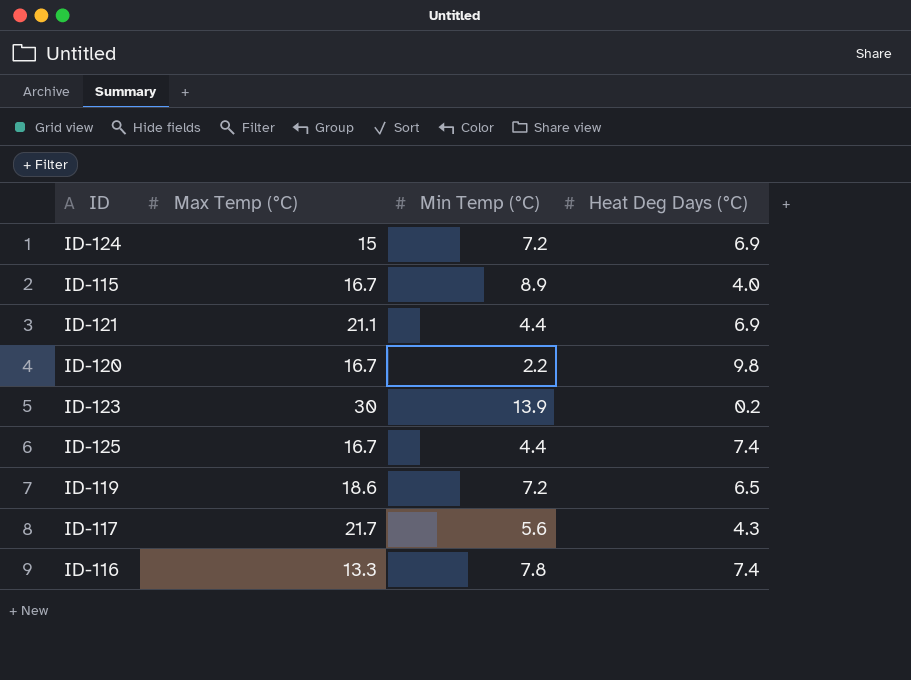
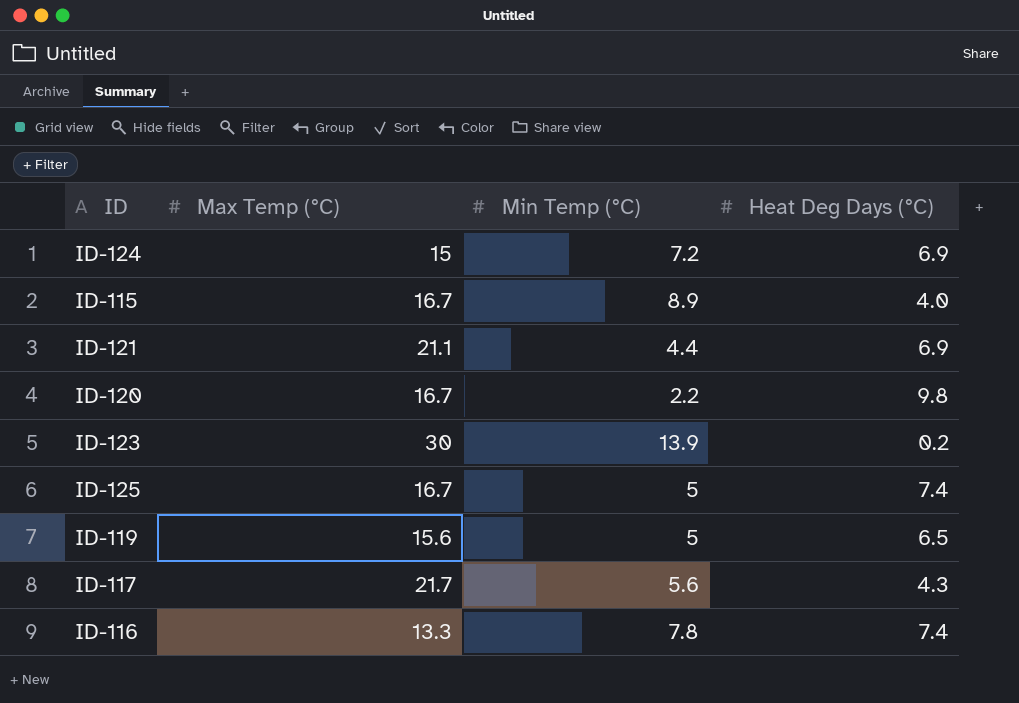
ID-125 | Min Temp (°C): 4.4 -> 5
ID-119 | Max Temp (°C): 18.6 -> 15.6
ID-119 | Min Temp (°C): 7.2 -> 5

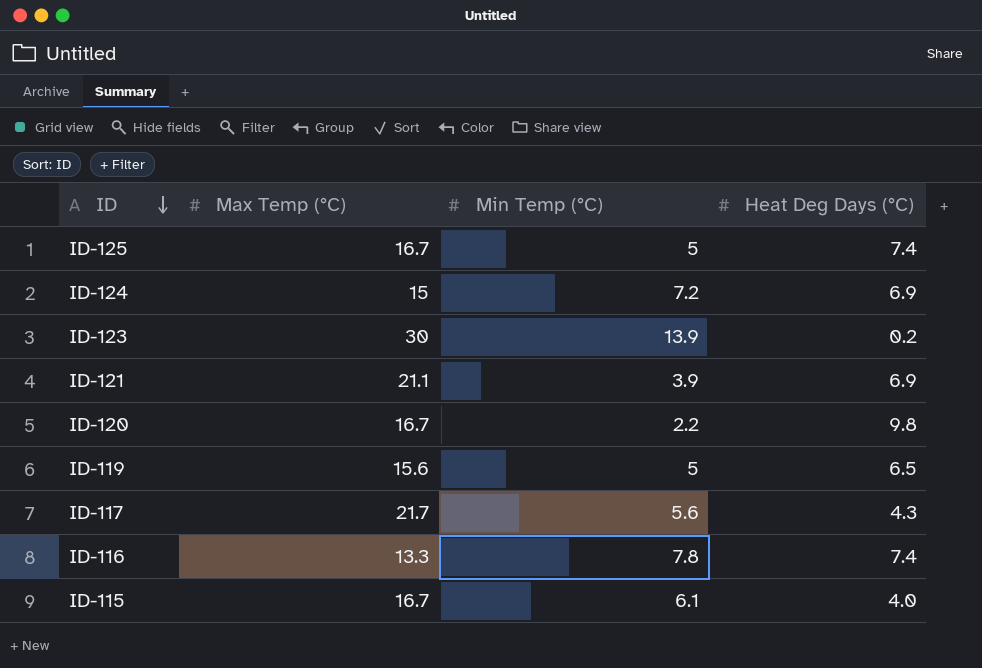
row order: none -> ID descending
ID-121 | Min Temp (°C): 4.4 -> 3.9
ID-115 | Min Temp (°C): 8.9 -> 6.1

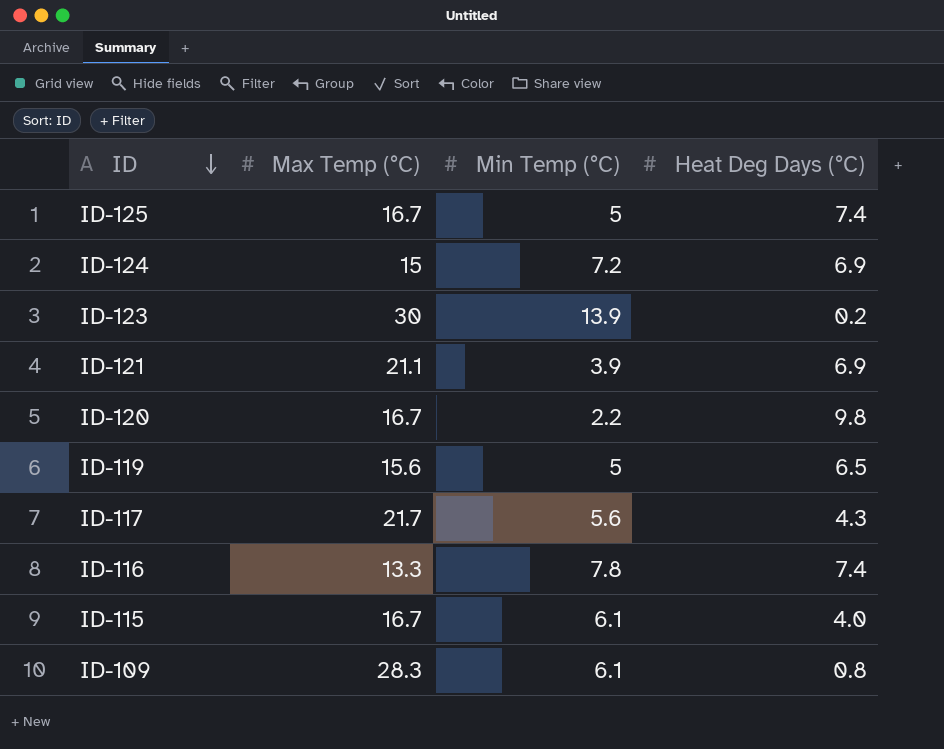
row ID-109: none -> 28.3 | 6.1 | 0.8

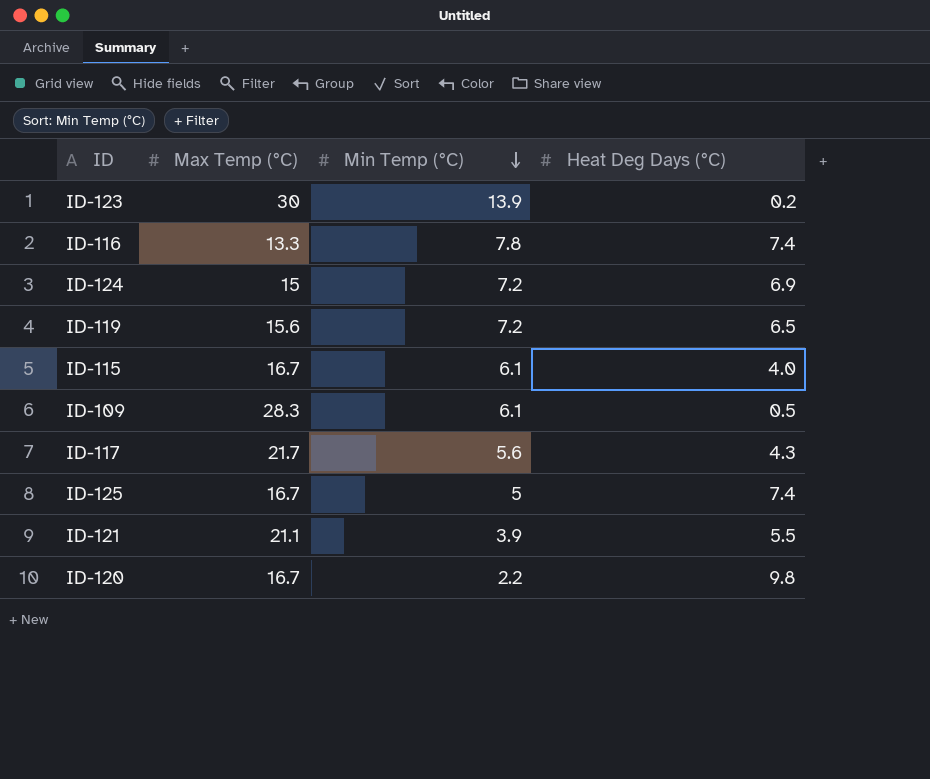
row order: ID descending -> Min Temp (°C) descending
ID-119 | Min Temp (°C): 5 -> 7.2
ID-109 | Heat Deg Days (°C): 0.8 -> 0.5
ID-121 | Heat Deg Days (°C): 6.9 -> 5.5

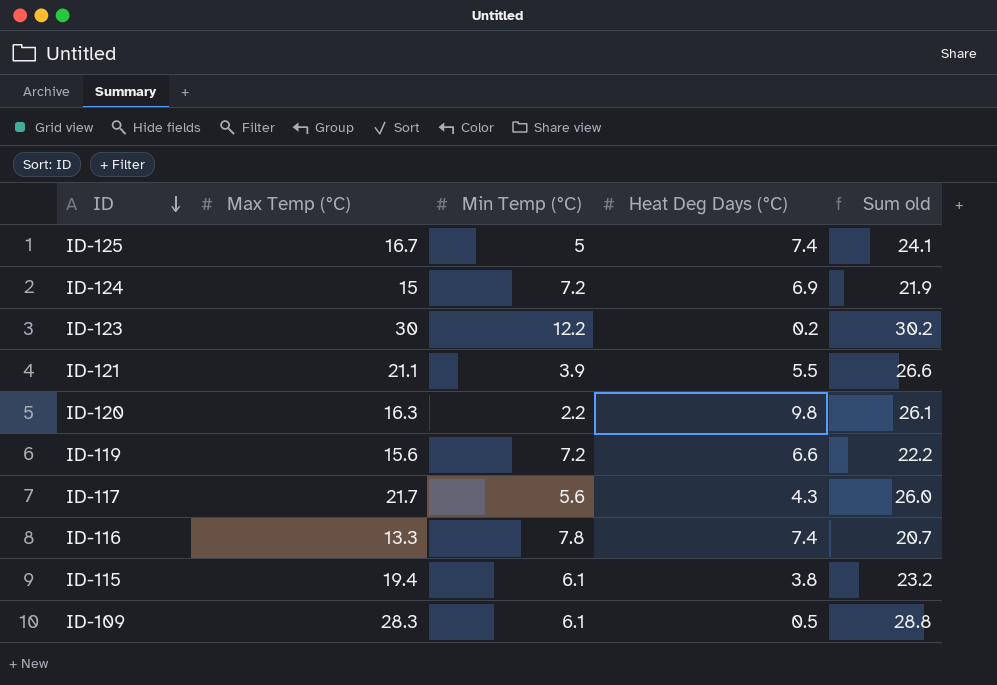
row order: Min Temp (°C) descending -> ID descending
column Sum old | formula: none -> [Max Temp (°C)] + [Heat Deg Days (°C)]
ID-123 | Min Temp (°C): 13.9 -> 12.2
ID-120 | Max Temp (°C): 16.7 -> 16.3
ID-119 | Heat Deg Days (°C): 6.5 -> 6.6
ID-115 | Max Temp (°C): 16.7 -> 19.4
ID-115 | Heat Deg Days (°C): 4.0 -> 3.8

